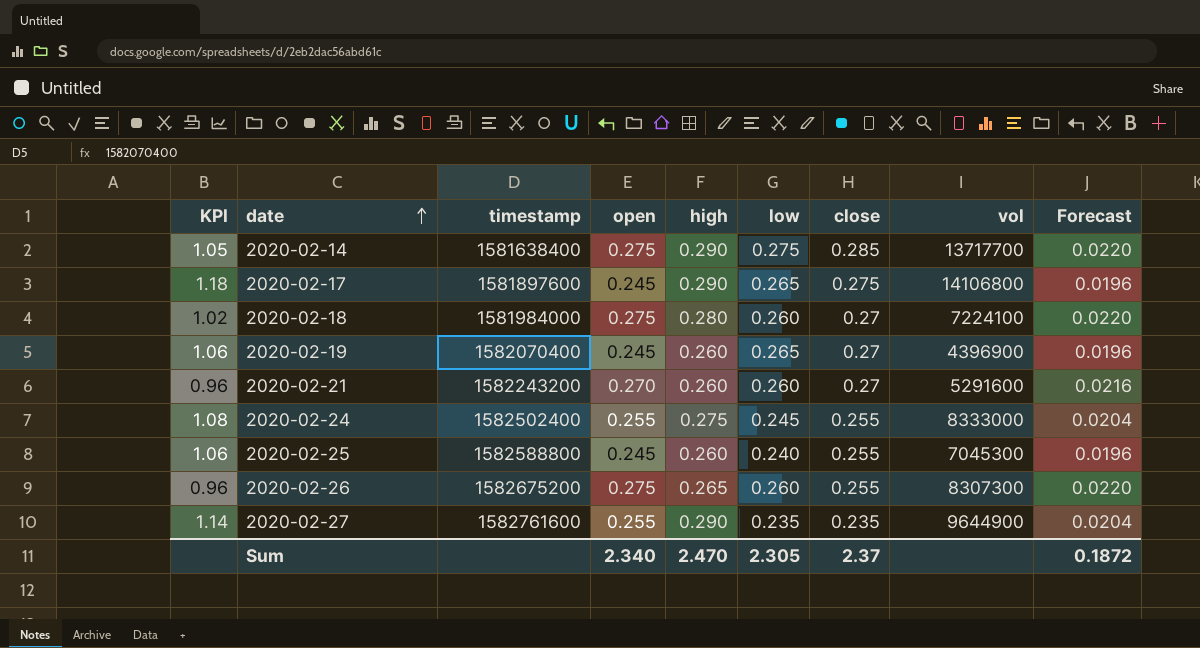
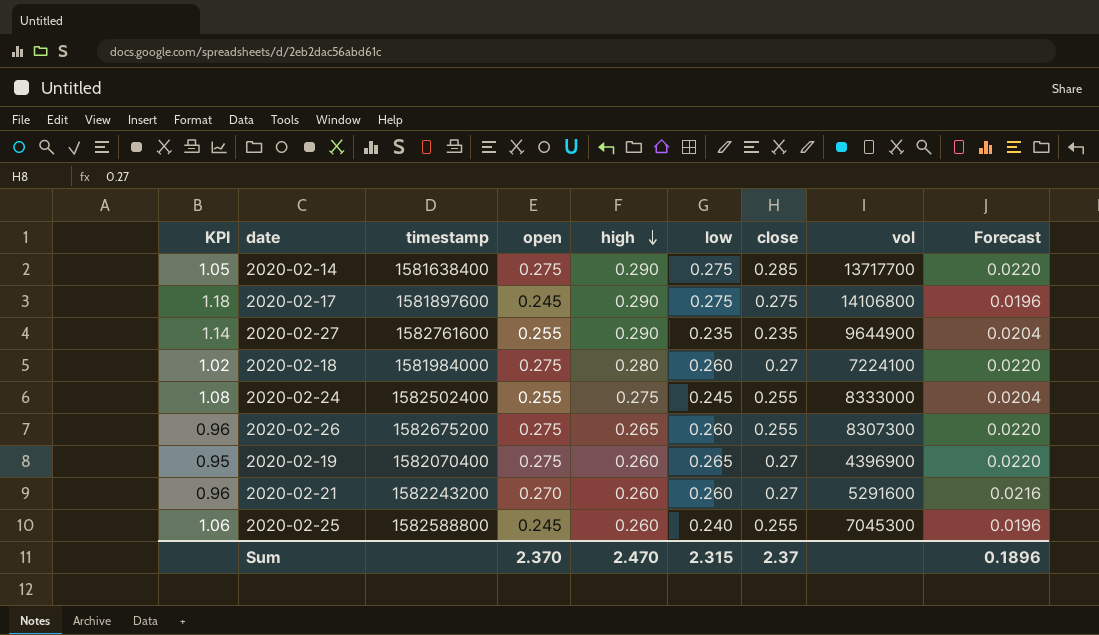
row order: date ascending -> high descending
2020-02-17 | low: 0.265 -> 0.275
2020-02-19 | KPI: 1.06 -> 0.95
2020-02-19 | open: 0.245 -> 0.275
2020-02-19 | Forecast: 0.0196 -> 0.0220
Sum | open: 2.340 -> 2.370
Sum | low: 2.305 -> 2.315
Sum | Forecast: 0.1872 -> 0.1896

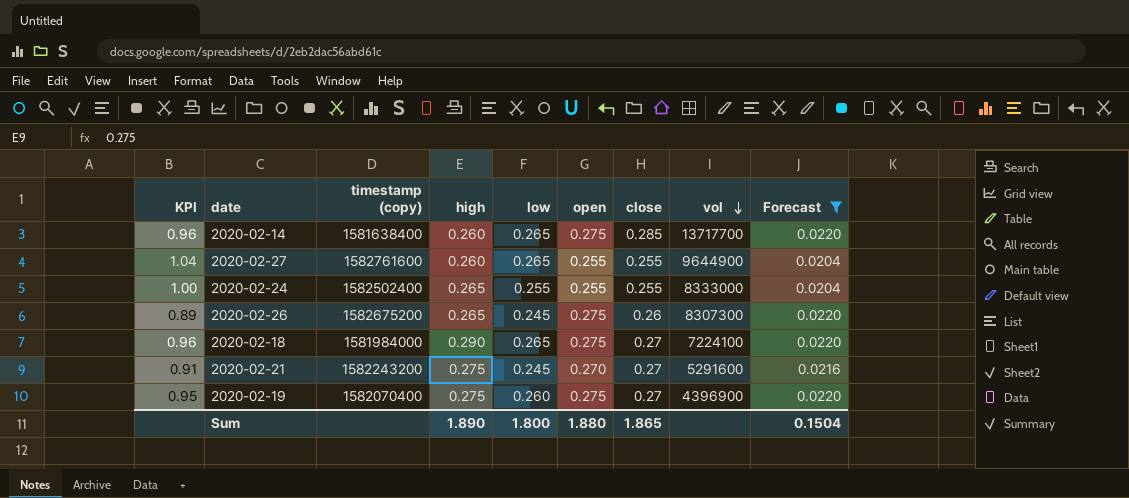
filter: none -> Forecast != 0.0196
row order: high descending -> vol descending
column KPI | formula: [high] / [open] -> [low] / [open]
column name: timestamp -> timestamp (copy)
column open | position: 4 -> 6
2020-02-14 | high: 0.290 -> 0.260
2020-02-14 | low: 0.275 -> 0.265
2020-02-27 | high: 0.290 -> 0.260
2020-02-27 | low: 0.235 -> 0.265
2020-02-27 | close: 0.235 -> 0.255
2020-02-24 | high: 0.275 -> 0.265
2020-02-24 | low: 0.245 -> 0.255
2020-02-26 | low: 0.260 -> 0.245
2020-02-26 | close: 0.255 -> 0.26
2020-02-18 | high: 0.280 -> 0.290
2020-02-18 | low: 0.260 -> 0.265
2020-02-21 | high: 0.260 -> 0.275
2020-02-21 | low: 0.260 -> 0.245
2020-02-19 | high: 0.260 -> 0.275
2020-02-19 | low: 0.265 -> 0.260
Sum | high: 2.470 -> 1.890
Sum | low: 2.315 -> 1.800
Sum | open: 2.370 -> 1.880
Sum | close: 2.37 -> 1.865
Sum | Forecast: 0.1896 -> 0.1504

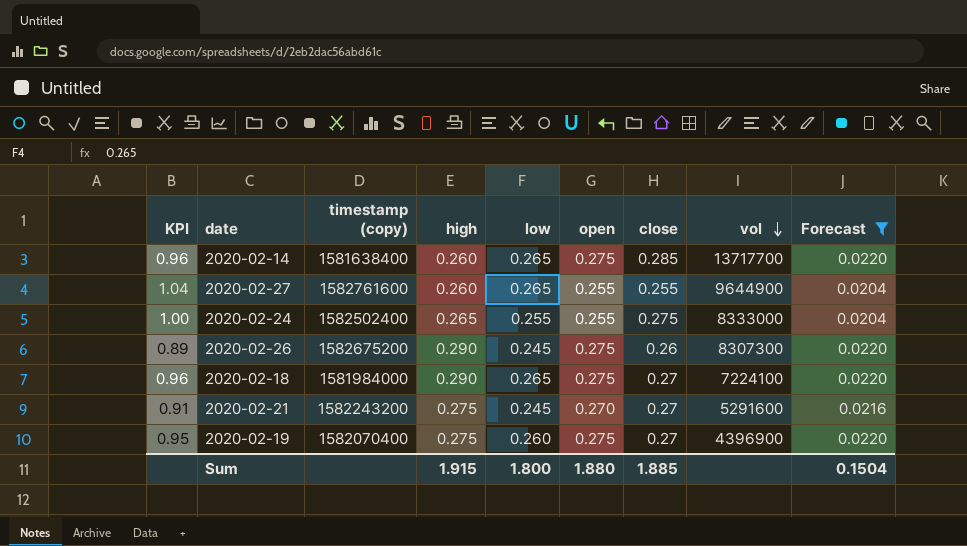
2020-02-24 | close: 0.255 -> 0.275
2020-02-26 | high: 0.265 -> 0.290
Sum | high: 1.890 -> 1.915
Sum | close: 1.865 -> 1.885

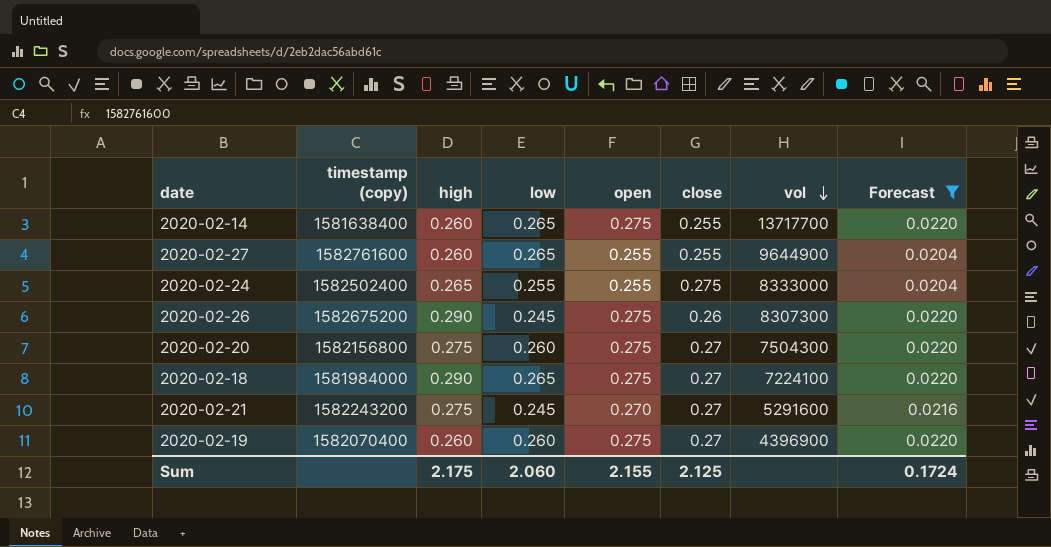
column KPI | formula: [low] / [open] -> none
2020-02-14 | close: 0.285 -> 0.255
row 2020-02-20: none -> 1582156800 | 0.275 | 0.260 | 0.275 | 0.27 | 7504300 | 0.0220
2020-02-19 | high: 0.275 -> 0.260
Sum | high: 1.915 -> 2.175
Sum | low: 1.800 -> 2.060
Sum | open: 1.880 -> 2.155
Sum | close: 1.885 -> 2.125
Sum | Forecast: 0.1504 -> 0.1724

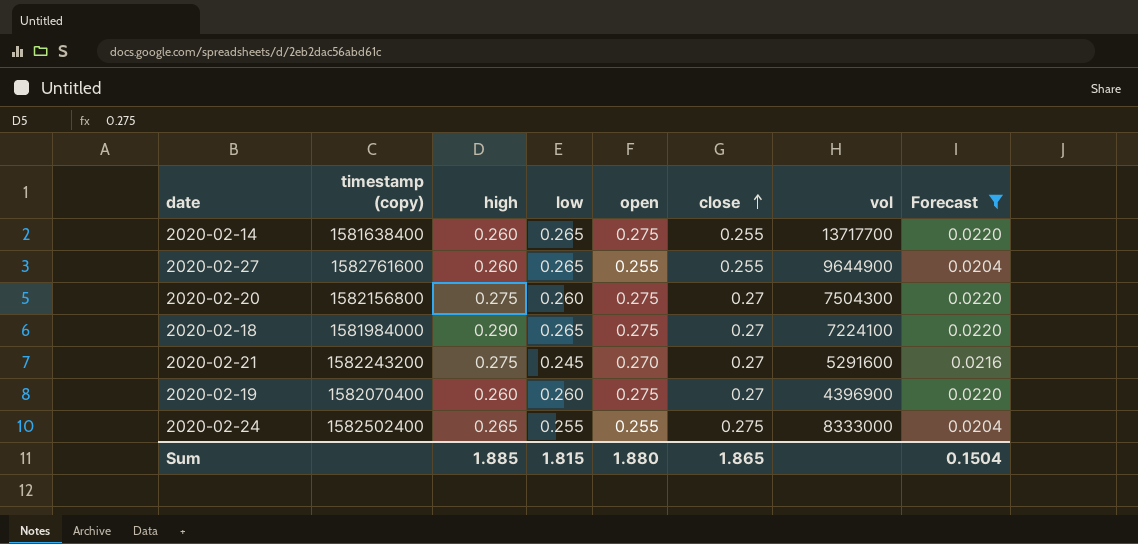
row order: vol descending -> close ascending
row 2020-02-26: 1582675200 | 0.290 | 0.245 | 0.275 | 0.26 | 8307300 | 0.0220 -> none
Sum | high: 2.175 -> 1.885
Sum | low: 2.060 -> 1.815
Sum | open: 2.155 -> 1.880
Sum | close: 2.125 -> 1.865
Sum | Forecast: 0.1724 -> 0.1504

